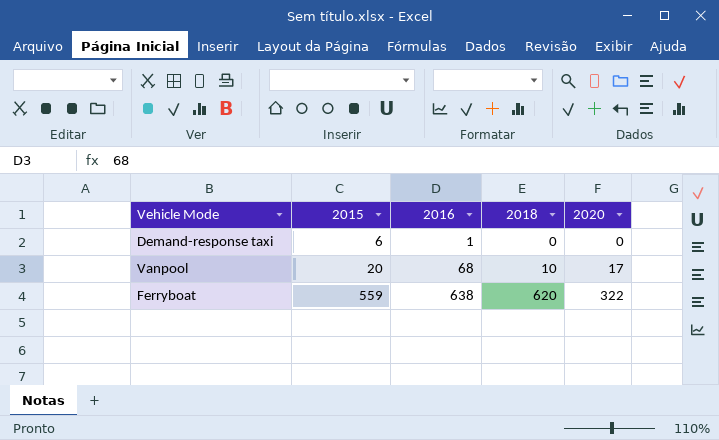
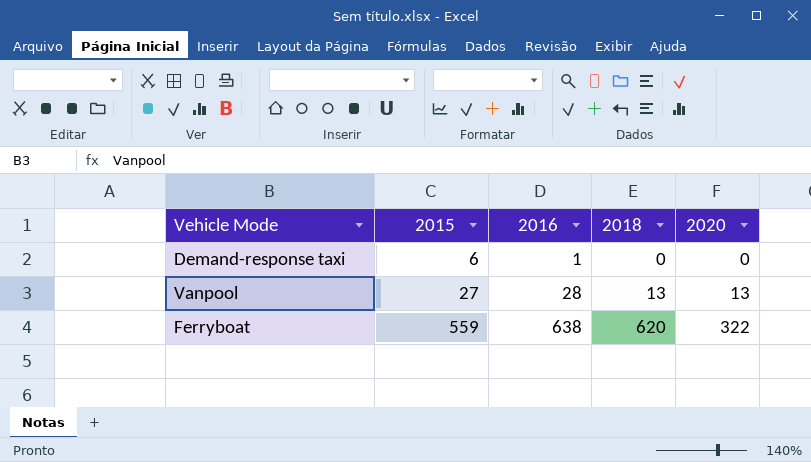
Vanpool | 2015: 20 -> 27
Vanpool | 2016: 68 -> 28
Vanpool | 2018: 10 -> 13
Vanpool | 2020: 17 -> 13

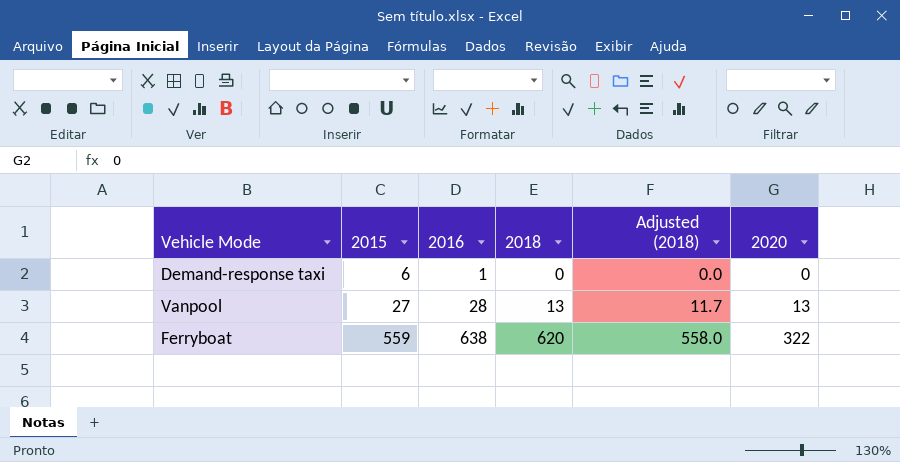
column Adjusted (2018) | formula: none -> [2018] * 0.9

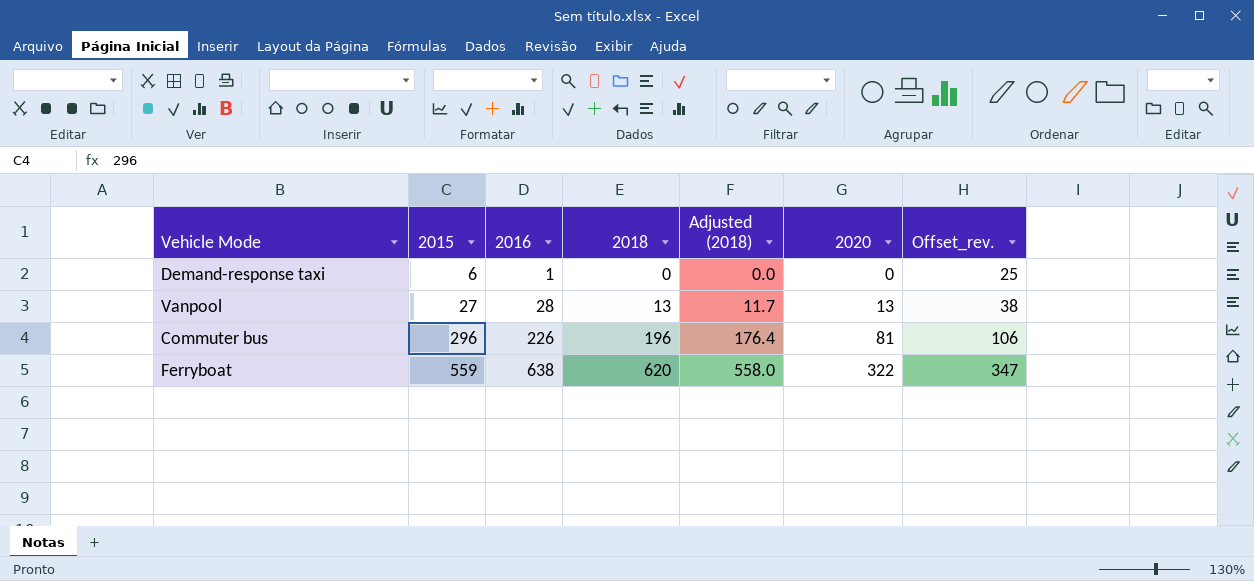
column Offset_rev. | formula: none -> [2020] + 25
row Commuter bus: none -> 296 | 226 | 196 | 176.4 | 81 | 106

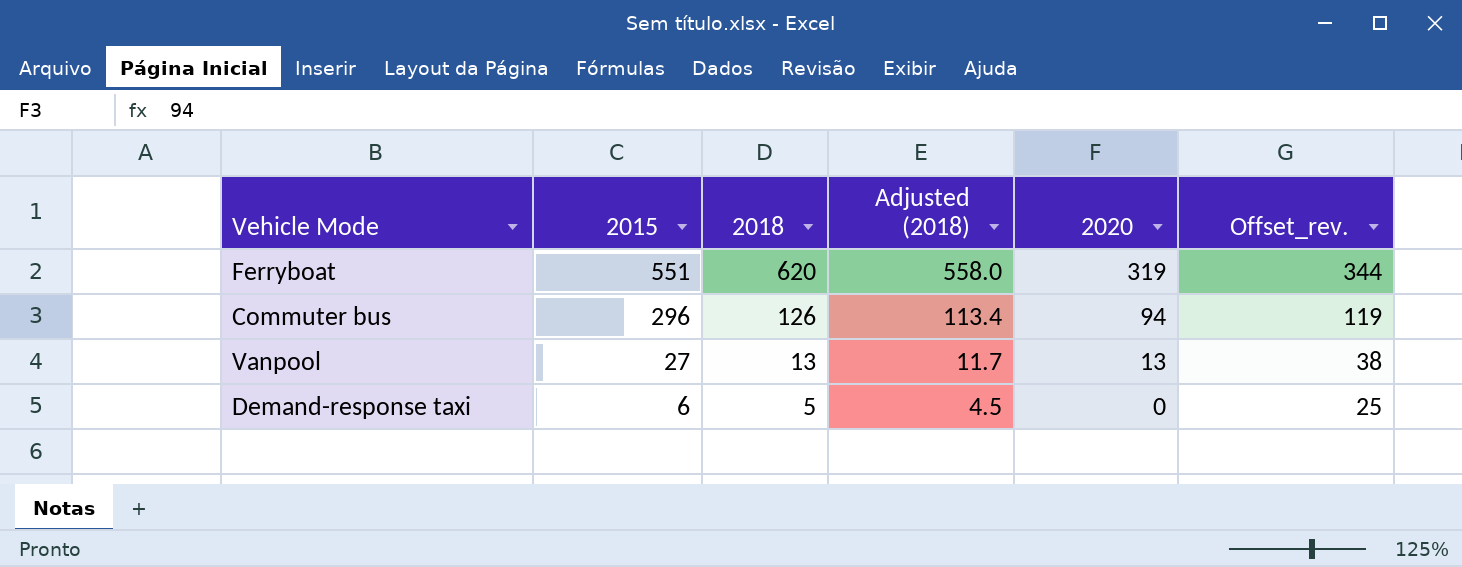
row order: 2015 ascending -> 2015 descending
column 2016 | position: 3 -> none
Ferryboat | 2015: 559 -> 551
Ferryboat | 2020: 322 -> 319
Ferryboat | Offset_rev.: 347 -> 344
Commuter bus | 2018: 196 -> 126
Commuter bus | Adjusted (2018): 176.4 -> 113.4
Commuter bus | 2020: 81 -> 94
Commuter bus | Offset_rev.: 106 -> 119
Demand-response taxi | 2018: 0 -> 5
Demand-response taxi | Adjusted (2018): 0.0 -> 4.5

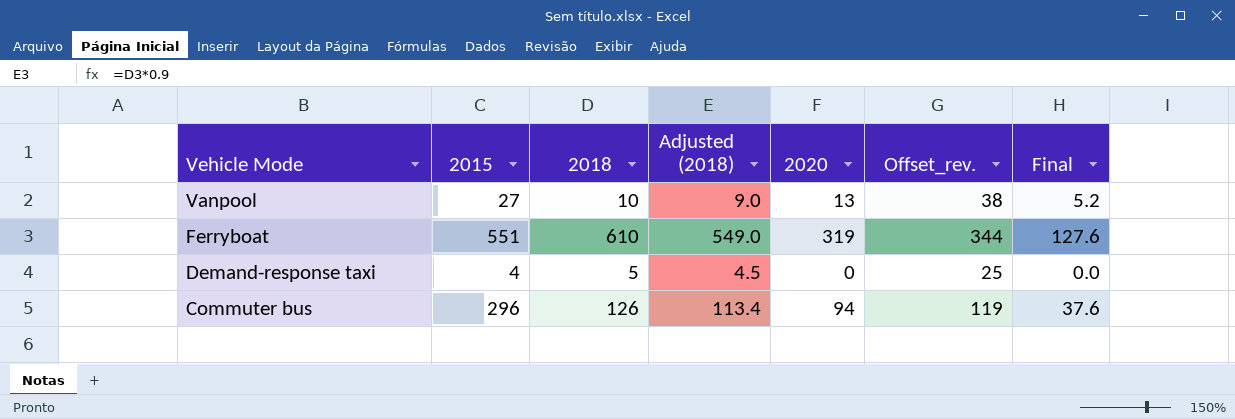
row order: 2015 descending -> Vehicle Mode descending
column Final | formula: none -> [2020] * 0.4
Vanpool | 2018: 13 -> 10
Vanpool | Adjusted (2018): 11.7 -> 9.0
Ferryboat | 2018: 620 -> 610
Ferryboat | Adjusted (2018): 558.0 -> 549.0
Demand-response taxi | 2015: 6 -> 4

